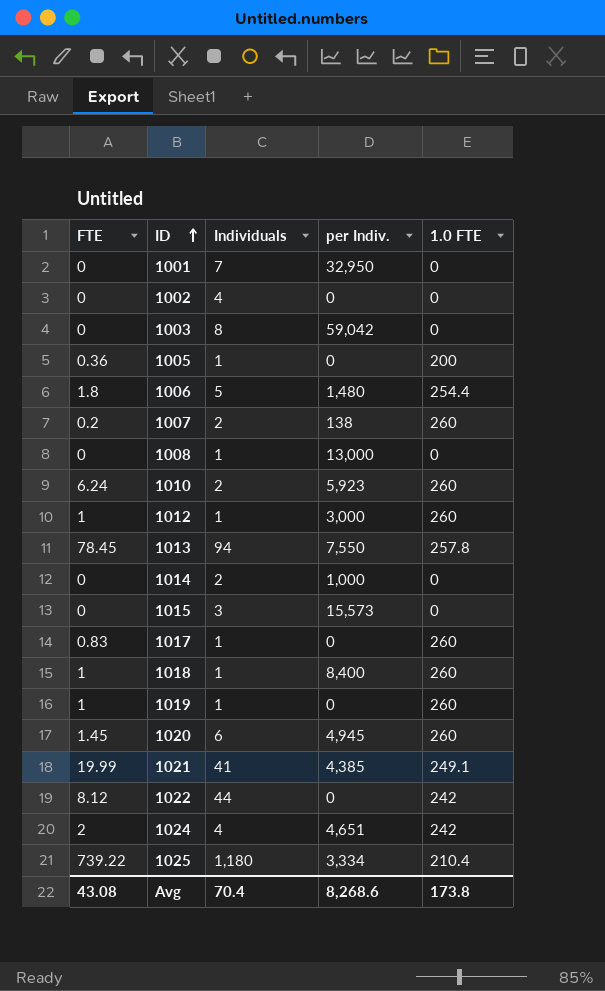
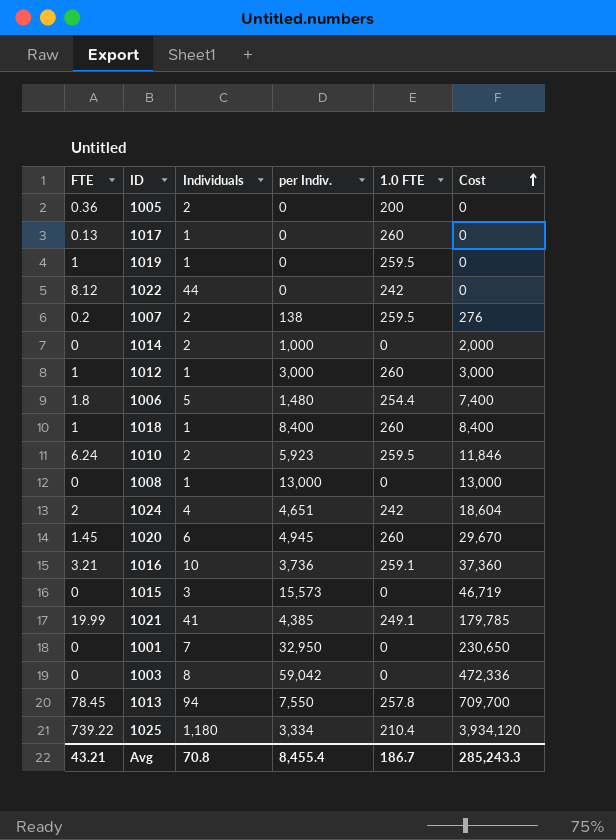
row order: ID ascending -> Cost ascending
column Cost | formula: none -> [Individuals] * [per Indiv.]
row 1002: 0 | 4 | 0 | 0 -> none
1005 | Individuals: 1 -> 2
1017 | FTE: 0.83 -> 0.13
1019 | 1.0 FTE: 260 -> 259.5
1007 | 1.0 FTE: 260 -> 259.5
1010 | 1.0 FTE: 260 -> 259.5
row 1016: none -> 3.21 | 10 | 3,736 | 259.1 | 37,360
Avg | FTE: 43.08 -> 43.21
Avg | Individuals: 70.4 -> 70.8
Avg | per Indiv.: 8,268.6 -> 8,455.4
Avg | 1.0 FTE: 173.8 -> 186.7

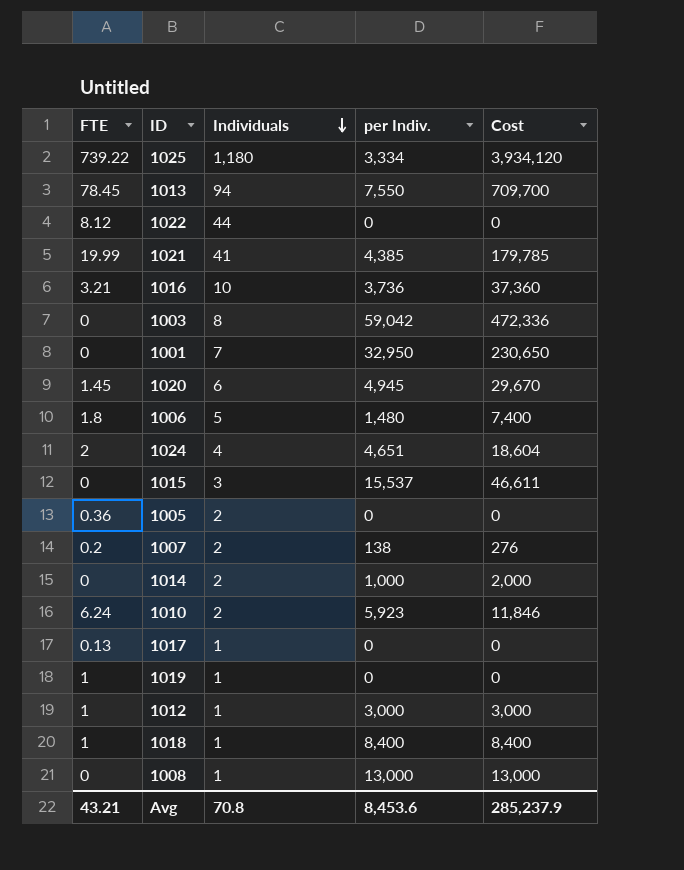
row order: Cost ascending -> Individuals descending
column 1.0 FTE | position: 5 -> none
1015 | per Indiv.: 15,573 -> 15,537
1015 | Cost: 46,719 -> 46,611
Avg | per Indiv.: 8,455.4 -> 8,453.6
Avg | Cost: 285,243.3 -> 285,237.9

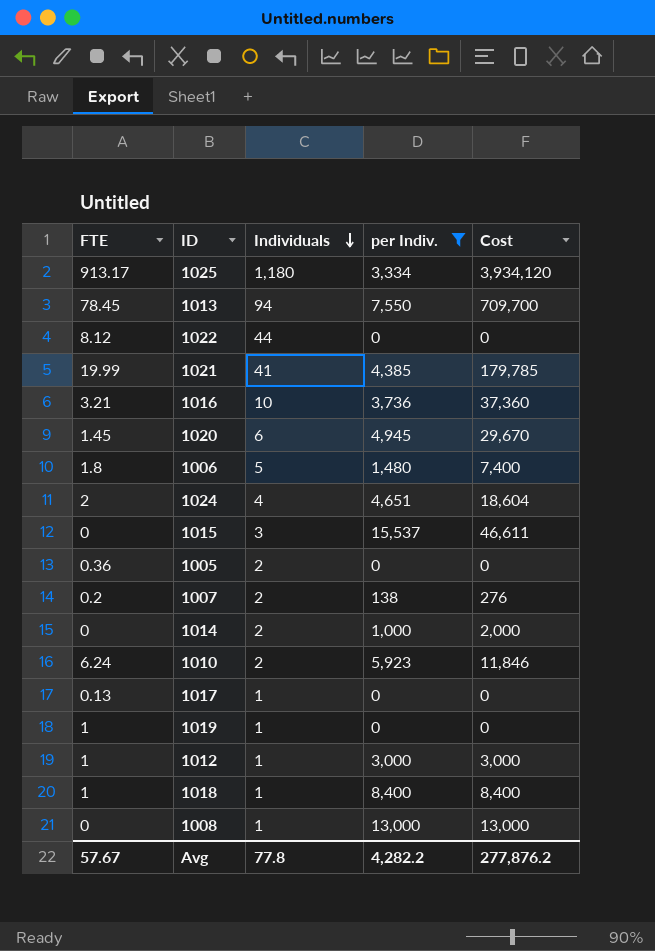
filter: none -> per Indiv. <= 15,537
1025 | FTE: 739.22 -> 913.17
Avg | FTE: 43.21 -> 57.67
Avg | Individuals: 70.8 -> 77.8
Avg | per Indiv.: 8,453.6 -> 4,282.2
Avg | Cost: 285,237.9 -> 277,876.2

